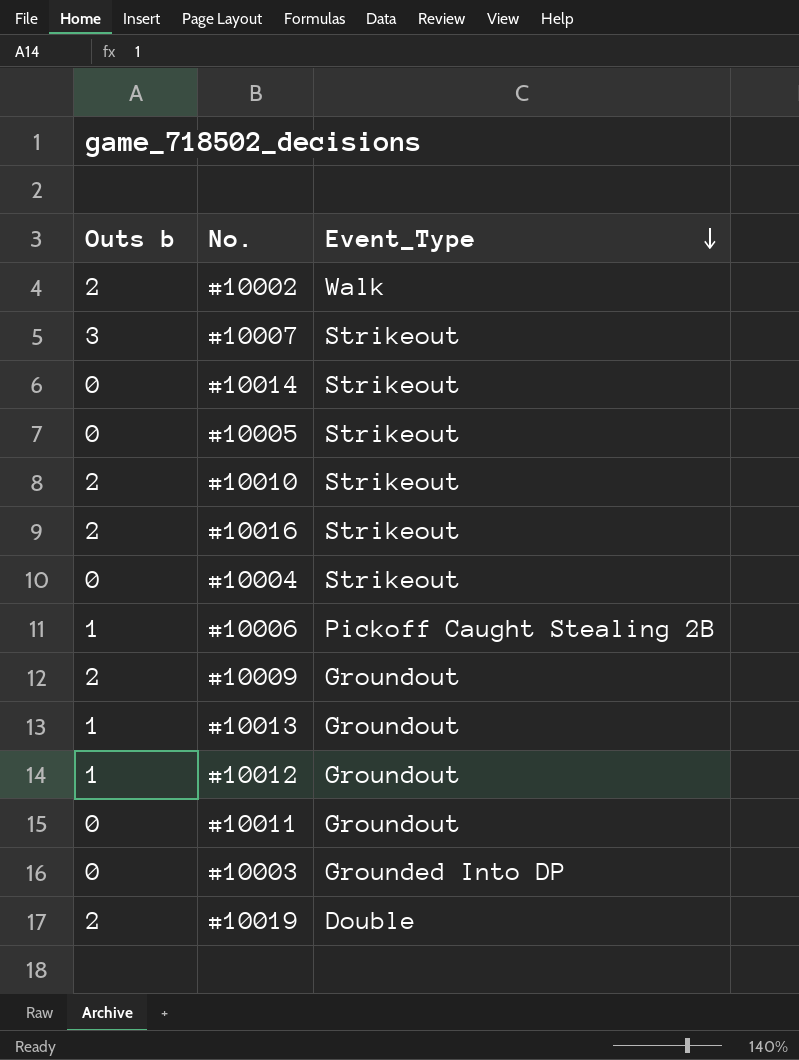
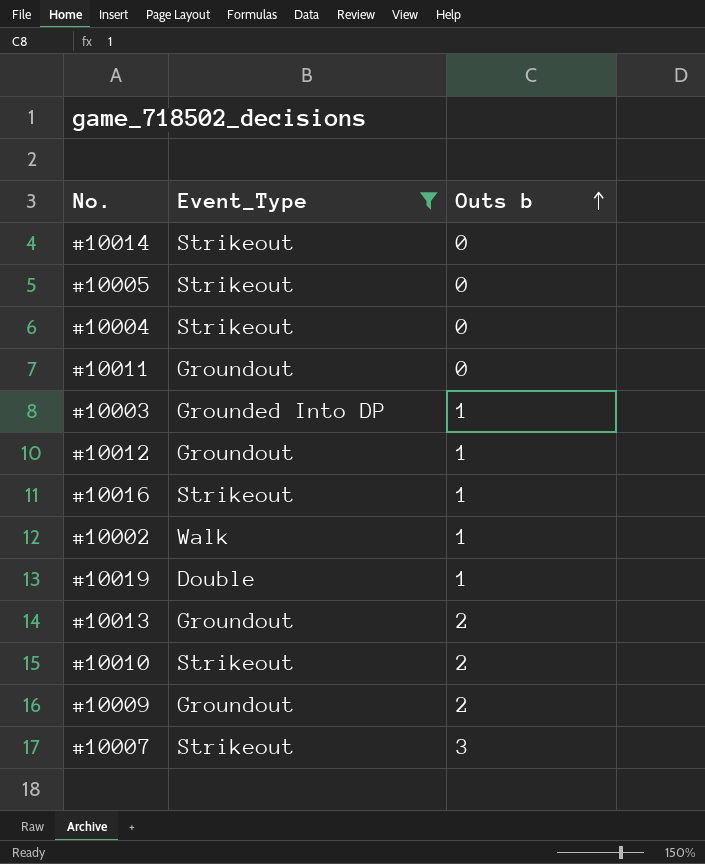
filter: none -> Event_Type != Pickoff Caught Stealing 2B
row order: Event_Type descending -> Outs b ascending
column Outs b | position: 1 -> 3
#10003 | Outs b: 0 -> 1
#10016 | Outs b: 2 -> 1
#10002 | Outs b: 2 -> 1
#10019 | Outs b: 2 -> 1
#10013 | Outs b: 1 -> 2

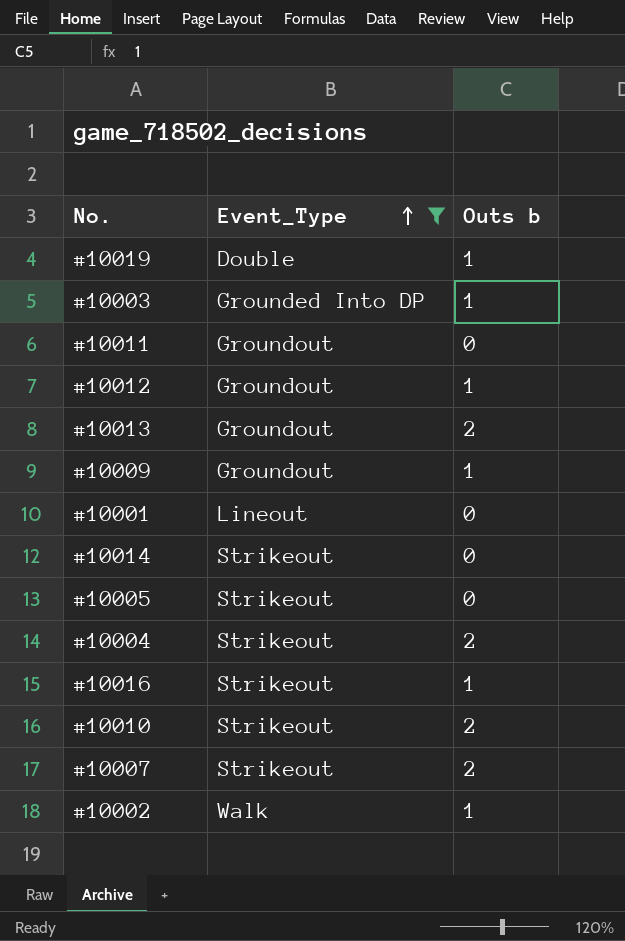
row order: Outs b ascending -> Event_Type ascending
#10009 | Outs b: 2 -> 1
row #10001: none -> Lineout | 0
#10004 | Outs b: 0 -> 2
#10007 | Outs b: 3 -> 2

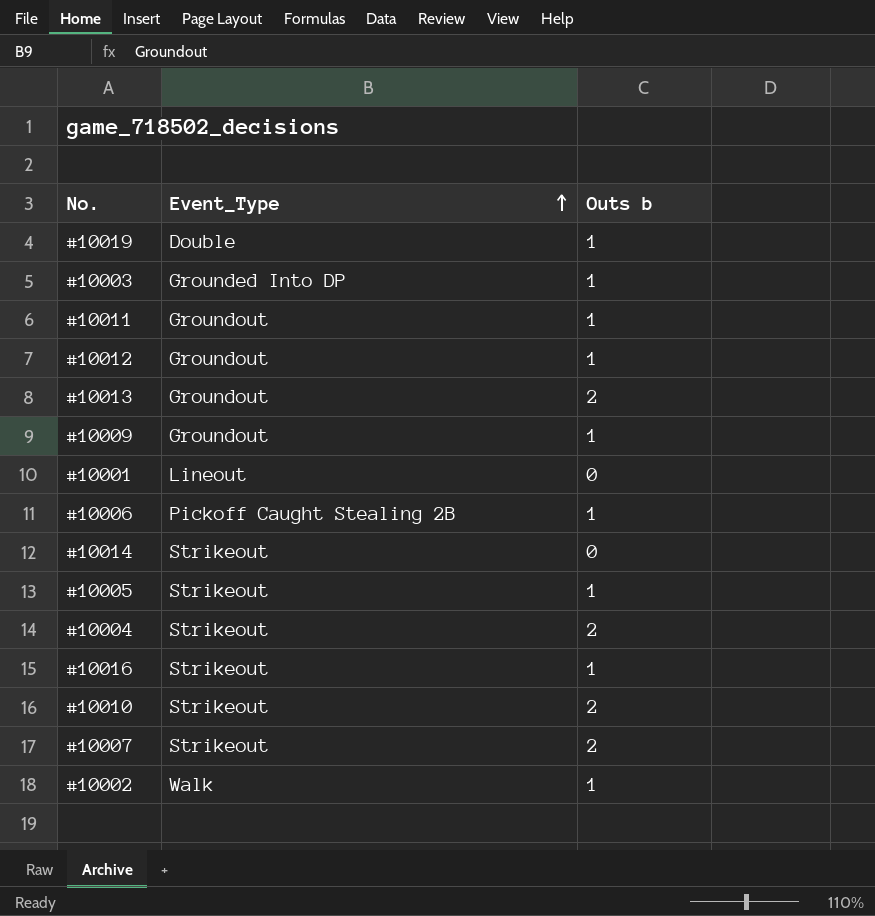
filter: Event_Type != Pickoff Caught Stealing 2B -> none
#10011 | Outs b: 0 -> 1
#10005 | Outs b: 0 -> 1

